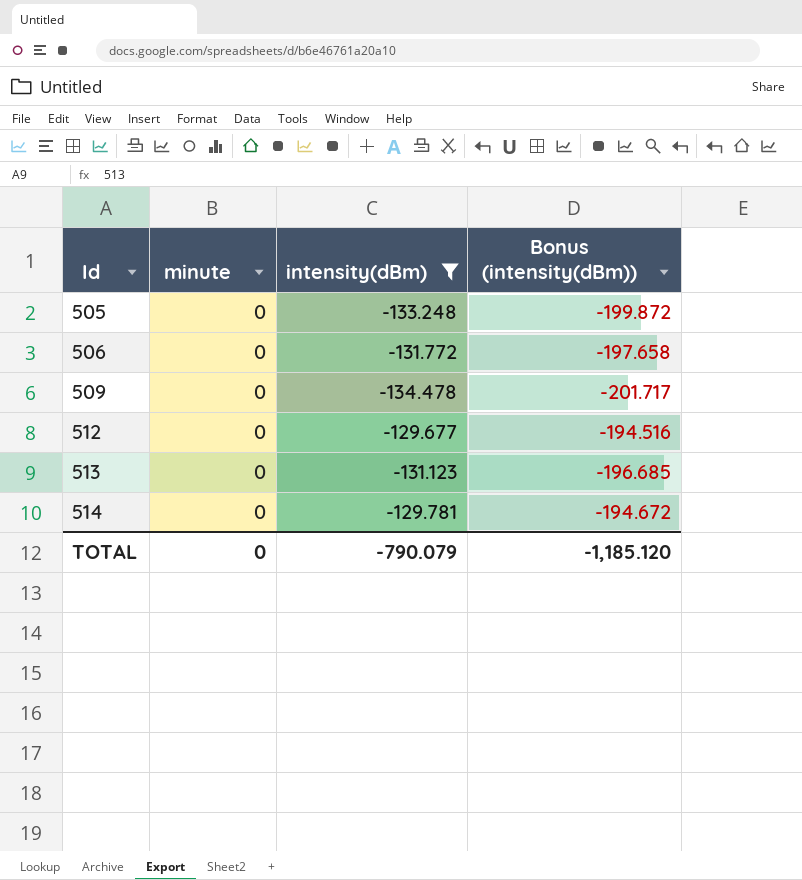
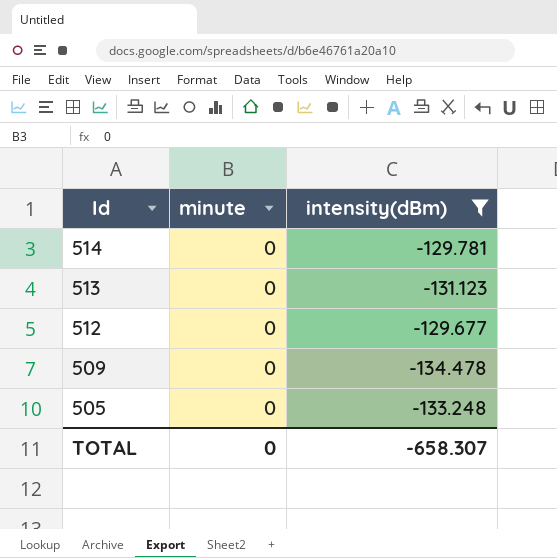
row order: Id ascending -> Id descending
column Bonus (intensity(dBm)) | formula: [intensity(dBm)] * 1.5 -> none
row 506: 0 | -131.772 | -197.658 -> none
TOTAL | intensity(dBm): -790.079 -> -658.307

